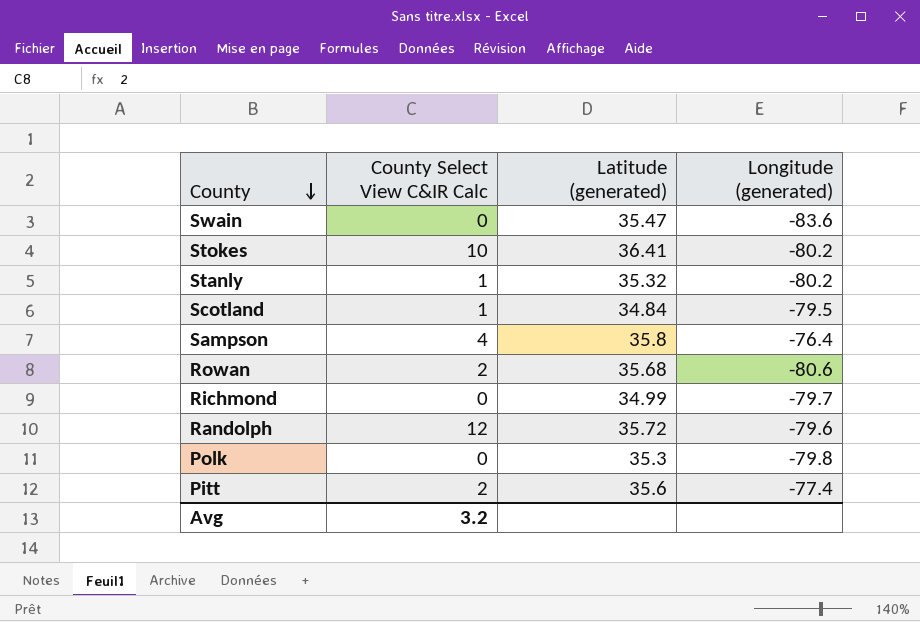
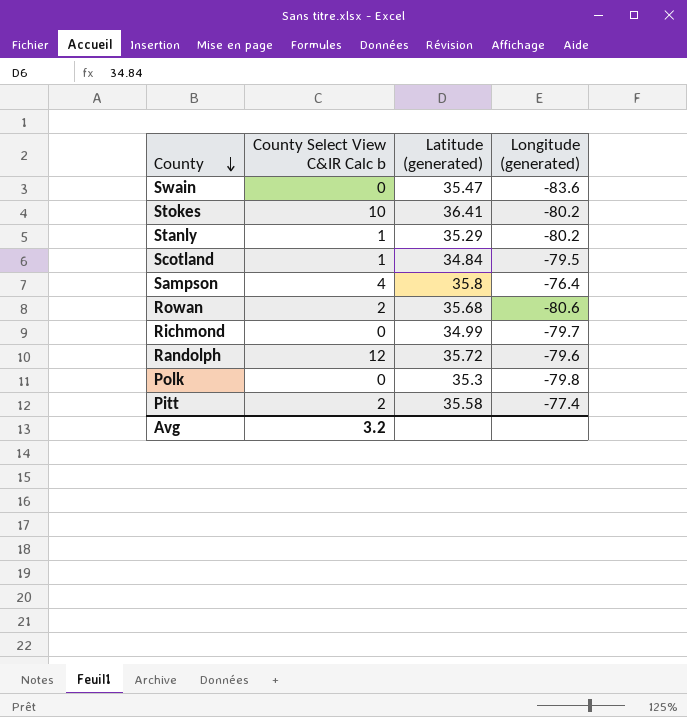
column name: County Select View C&IR Calc -> County Select View C&IR Calc b
Stanly | Latitude (generated): 35.32 -> 35.29
Pitt | Latitude (generated): 35.6 -> 35.58

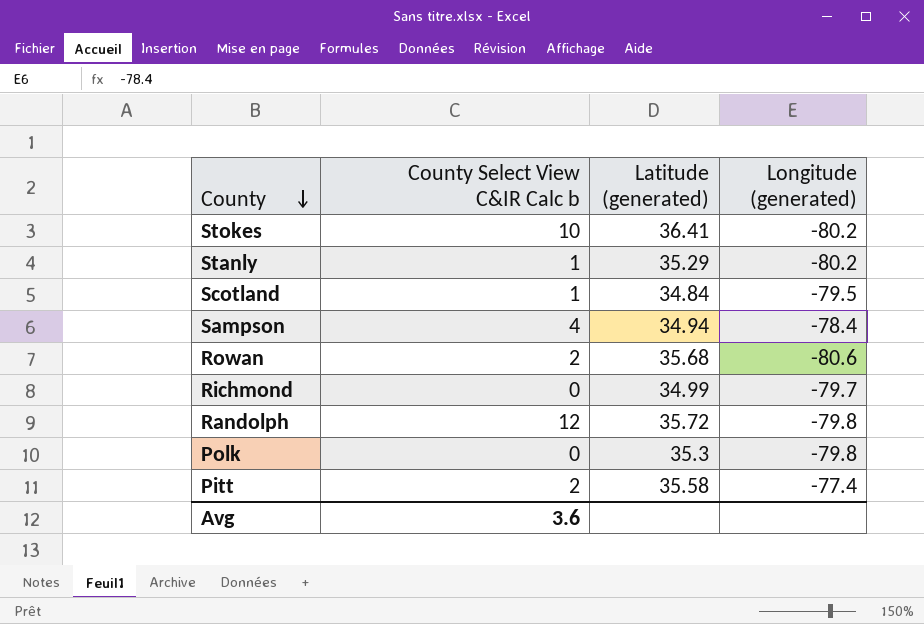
row Swain: 0 | 35.47 | -83.6 -> none
Sampson | Latitude (generated): 35.8 -> 34.94
Sampson | Longitude (generated): -76.4 -> -78.4
Randolph | Longitude (generated): -79.6 -> -79.8
Avg | County Select View C&IR Calc b: 3.2 -> 3.6

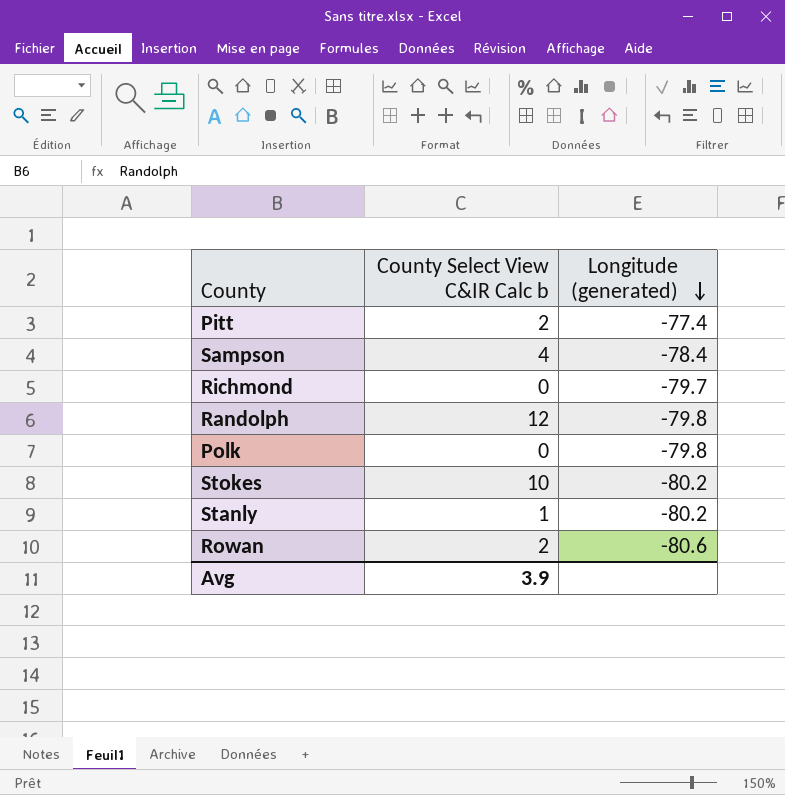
row order: County descending -> Longitude (generated) descending
column Latitude (generated) | position: 3 -> none
row Scotland: 1 | 34.84 | -79.5 -> none
Avg | County Select View C&IR Calc b: 3.6 -> 3.9

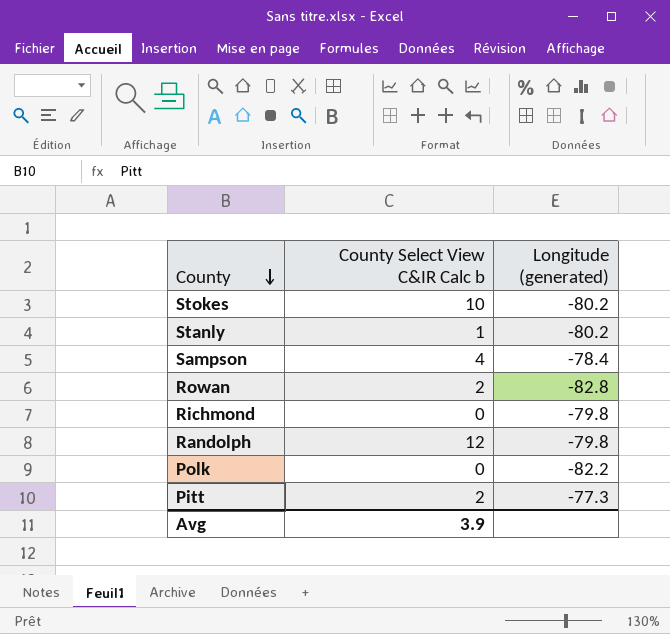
row order: Longitude (generated) descending -> County descending
Rowan | Longitude (generated): -80.6 -> -82.8
Richmond | Longitude (generated): -79.7 -> -79.8
Polk | Longitude (generated): -79.8 -> -82.2
Pitt | Longitude (generated): -77.4 -> -77.3

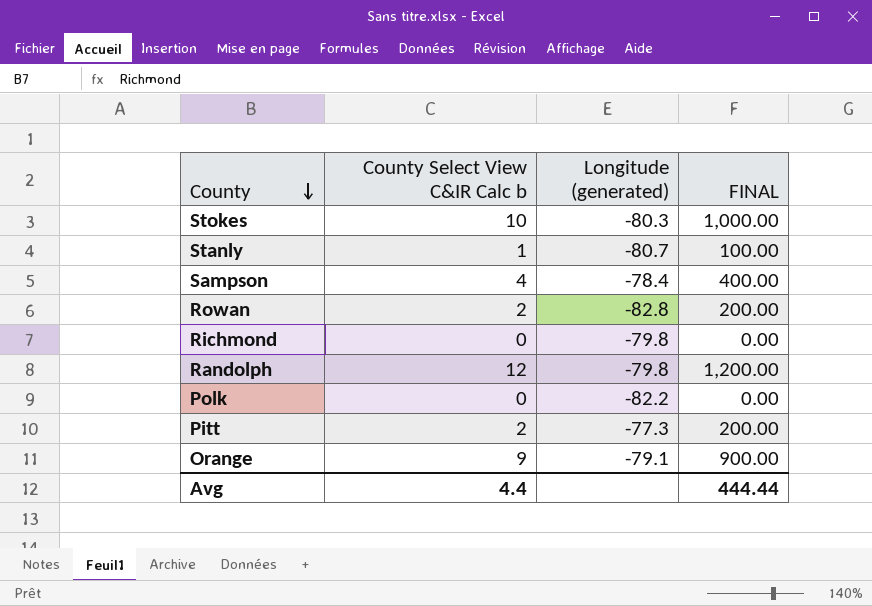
column FINAL | formula: none -> [County Select View C&IR Calc b] * 100
Stokes | Longitude (generated): -80.2 -> -80.3
Stanly | Longitude (generated): -80.2 -> -80.7
row Orange: none -> 9 | -79.1 | 900.00
Avg | County Select View C&IR Calc b: 3.9 -> 4.4

